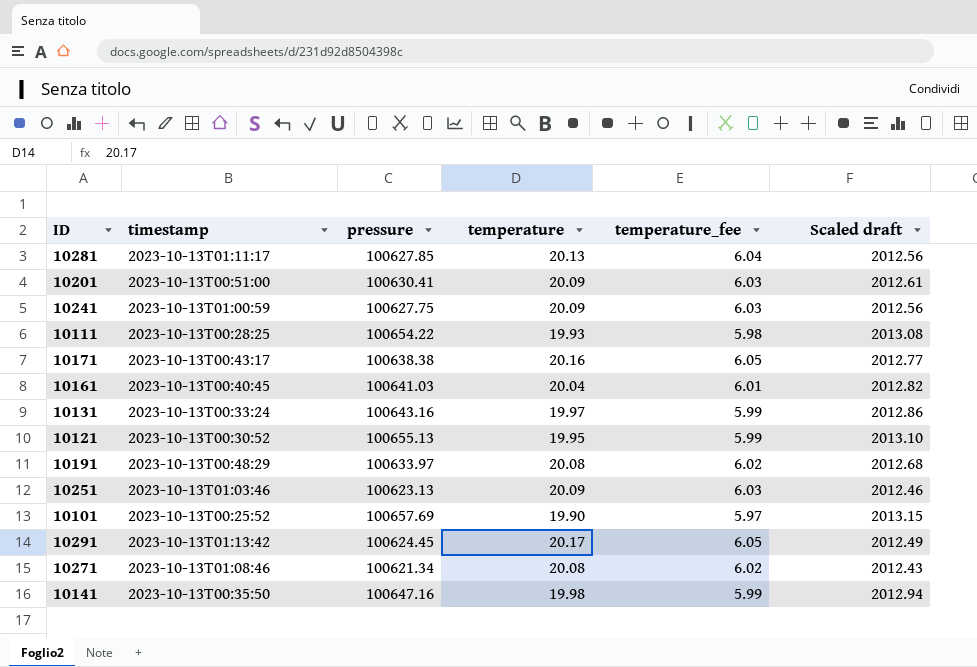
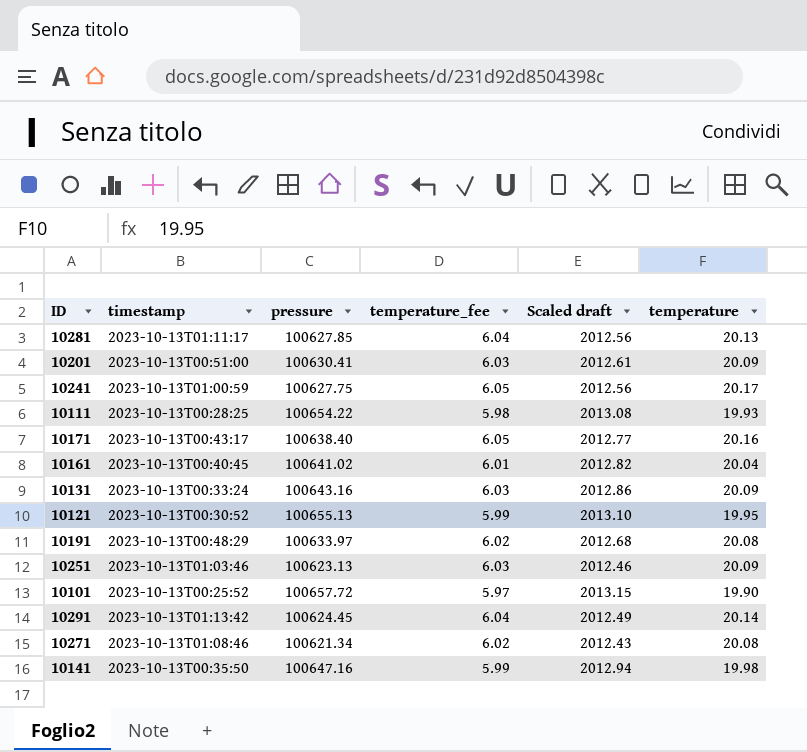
column temperature | position: 4 -> 6
10241 | temperature_fee: 6.03 -> 6.05
10241 | temperature: 20.09 -> 20.17
10171 | pressure: 100638.38 -> 100638.40
10161 | pressure: 100641.03 -> 100641.02
10131 | temperature_fee: 5.99 -> 6.03
10131 | temperature: 19.97 -> 20.09
10101 | pressure: 100657.69 -> 100657.72
10291 | temperature_fee: 6.05 -> 6.04
10291 | temperature: 20.17 -> 20.14

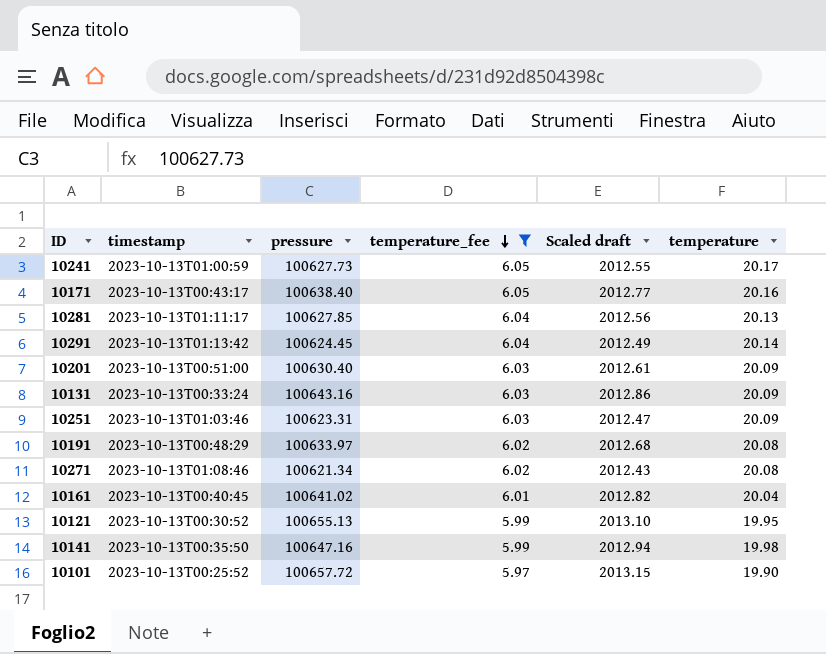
filter: none -> temperature_fee != 5.98
row order: none -> temperature_fee descending
10241 | pressure: 100627.75 -> 100627.73
10241 | Scaled draft: 2012.56 -> 2012.55
10201 | pressure: 100630.41 -> 100630.40
10251 | pressure: 100623.13 -> 100623.31
10251 | Scaled draft: 2012.46 -> 2012.47

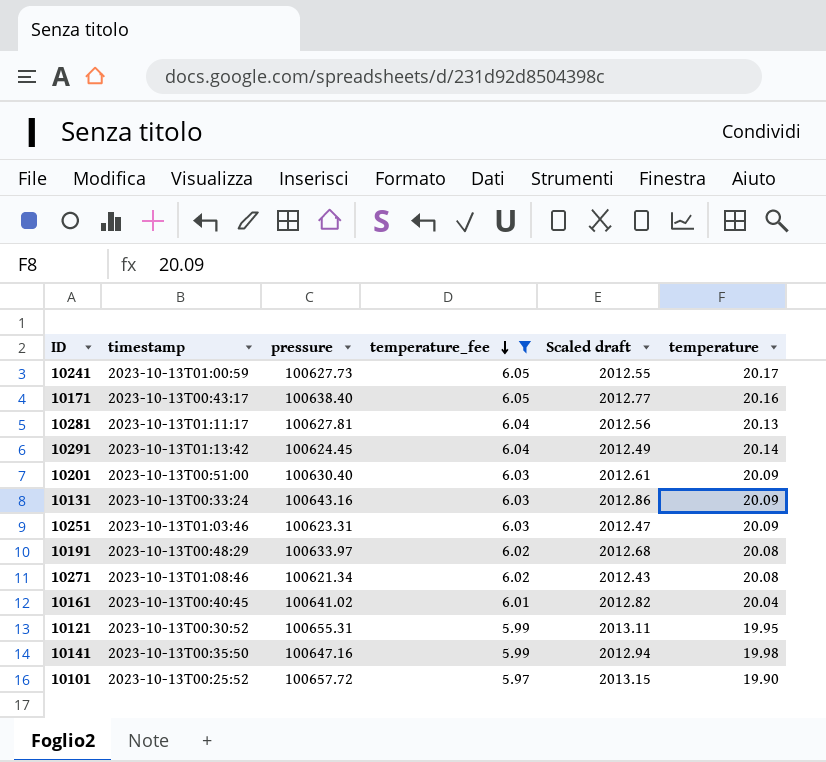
10281 | pressure: 100627.85 -> 100627.81
10121 | pressure: 100655.13 -> 100655.31
10121 | Scaled draft: 2013.10 -> 2013.11

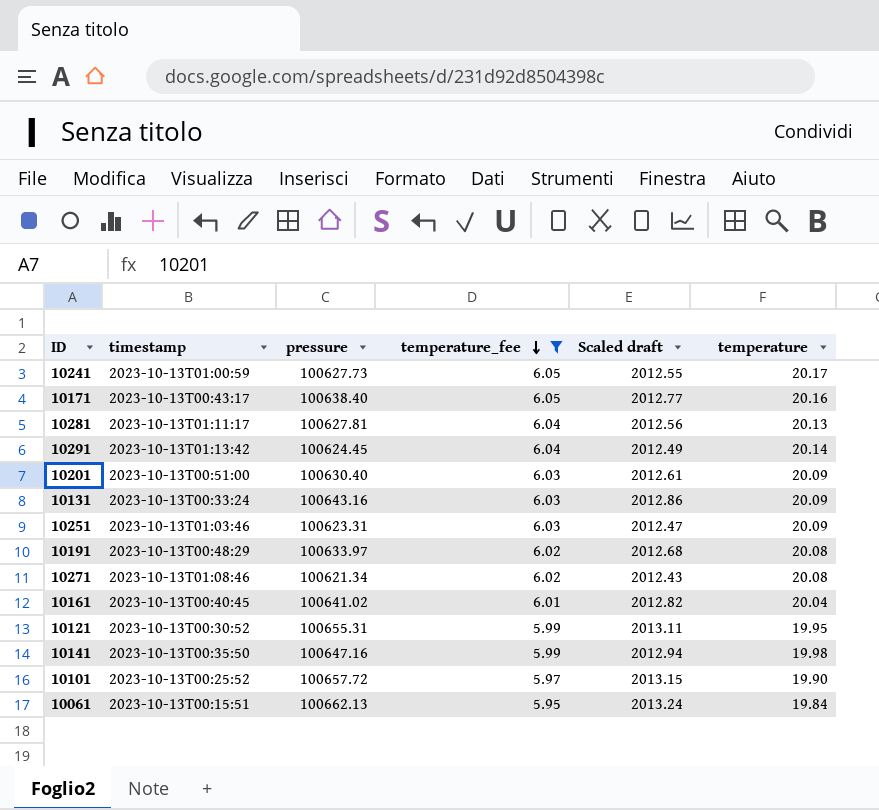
row 10061: none -> 2023-10-13T00:15:51 | 100662.13 | 5.95 | 2013.24 | 19.84

